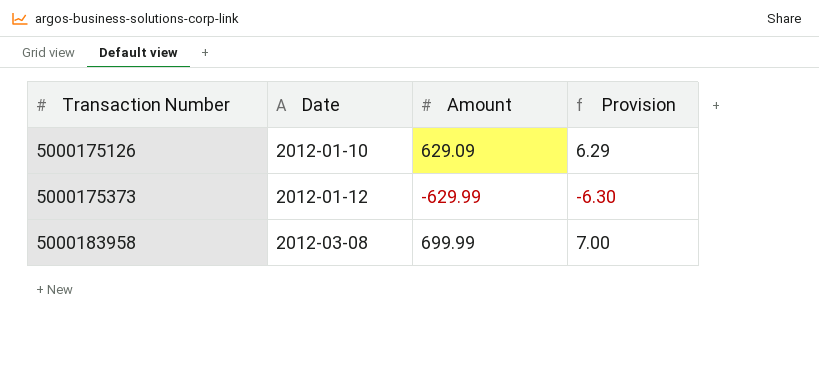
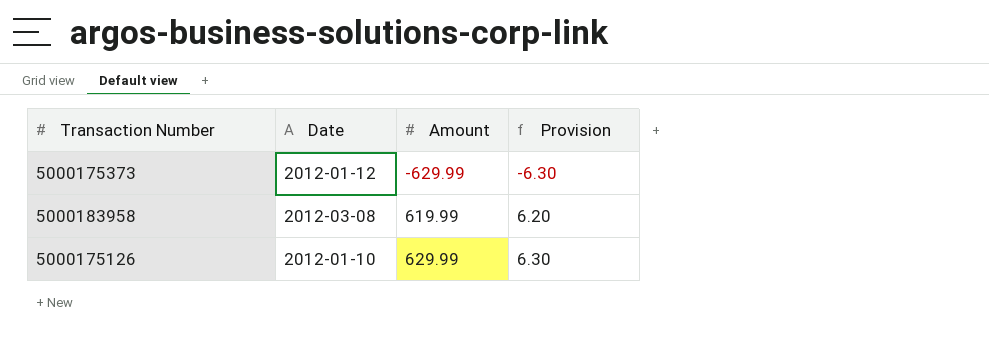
row order: Transaction Number ascending -> Amount ascending
5000183958 | Amount: 699.99 -> 619.99
5000183958 | Provision: 7.00 -> 6.20
5000175126 | Amount: 629.09 -> 629.99
5000175126 | Provision: 6.29 -> 6.30

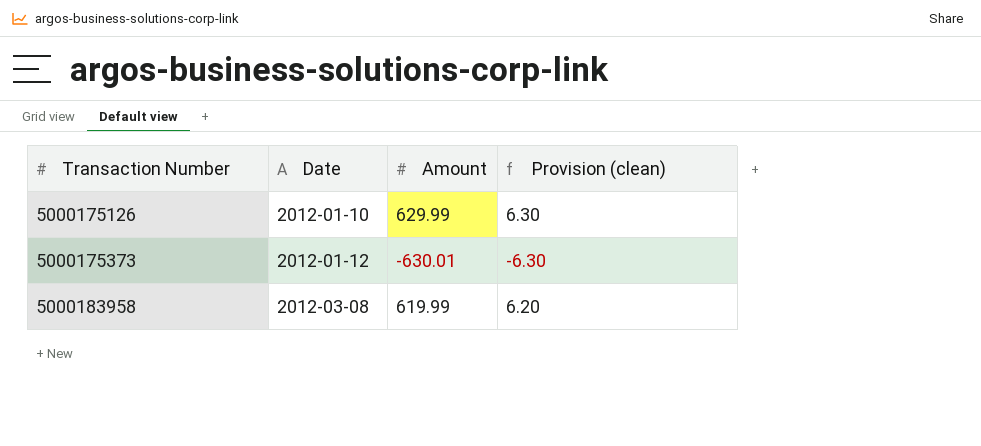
row order: Amount ascending -> Transaction Number ascending
column name: Provision -> Provision (clean)
5000175373 | Amount: -629.99 -> -630.01

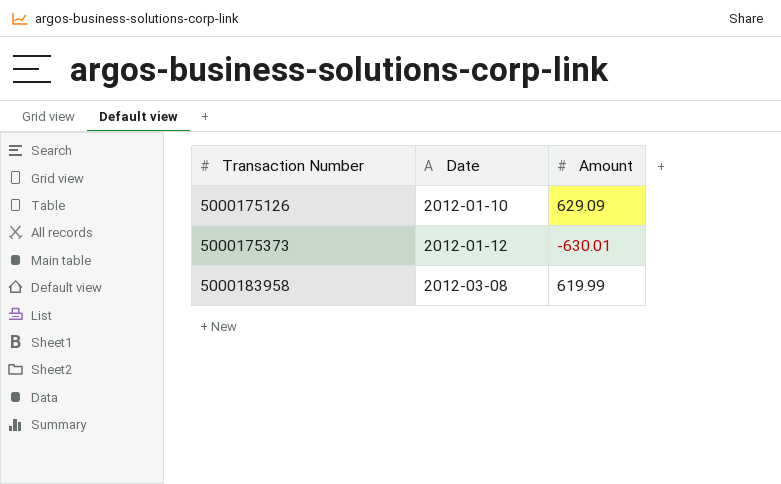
column Provision (clean) | formula: [Amount] * 0.01 -> none
5000175126 | Amount: 629.99 -> 629.09

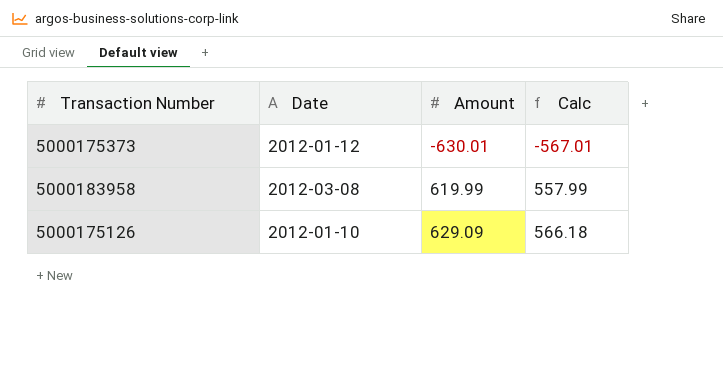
row order: Transaction Number ascending -> Amount ascending
column Calc | formula: none -> [Amount] * 0.9

